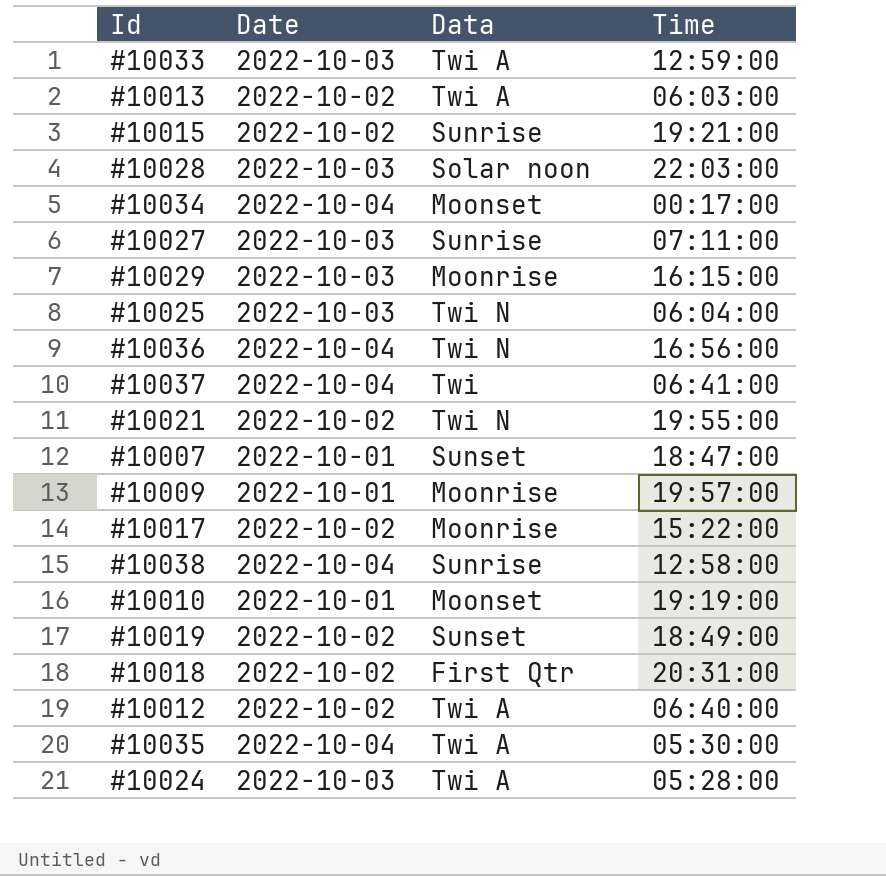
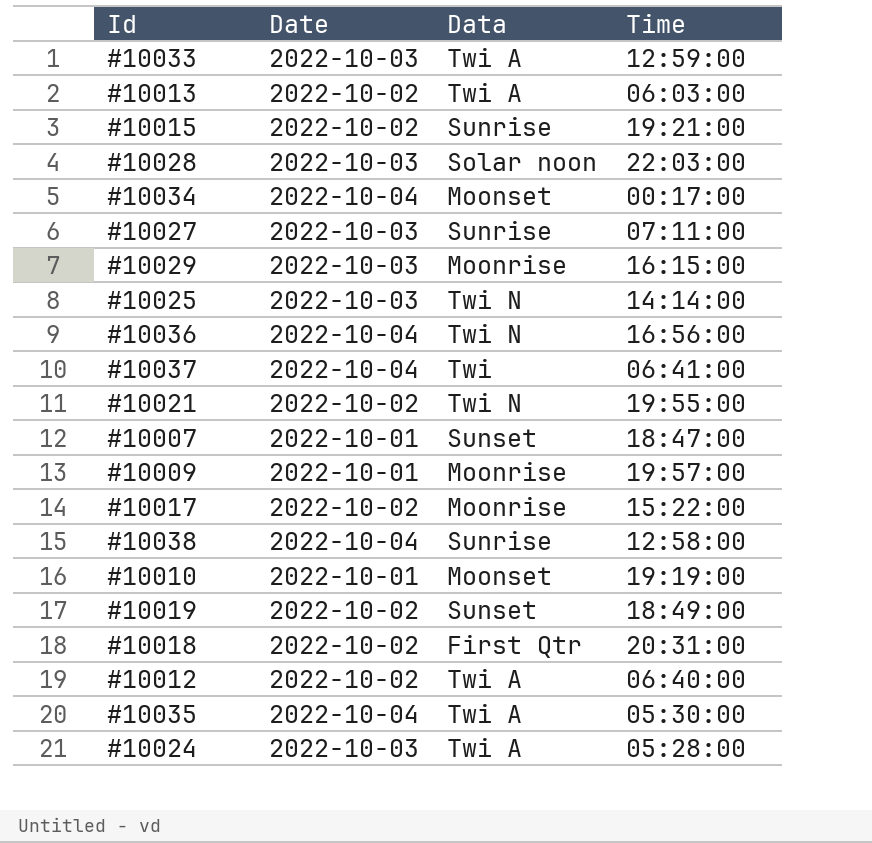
#10025 | Time: 06:04:00 -> 14:14:00

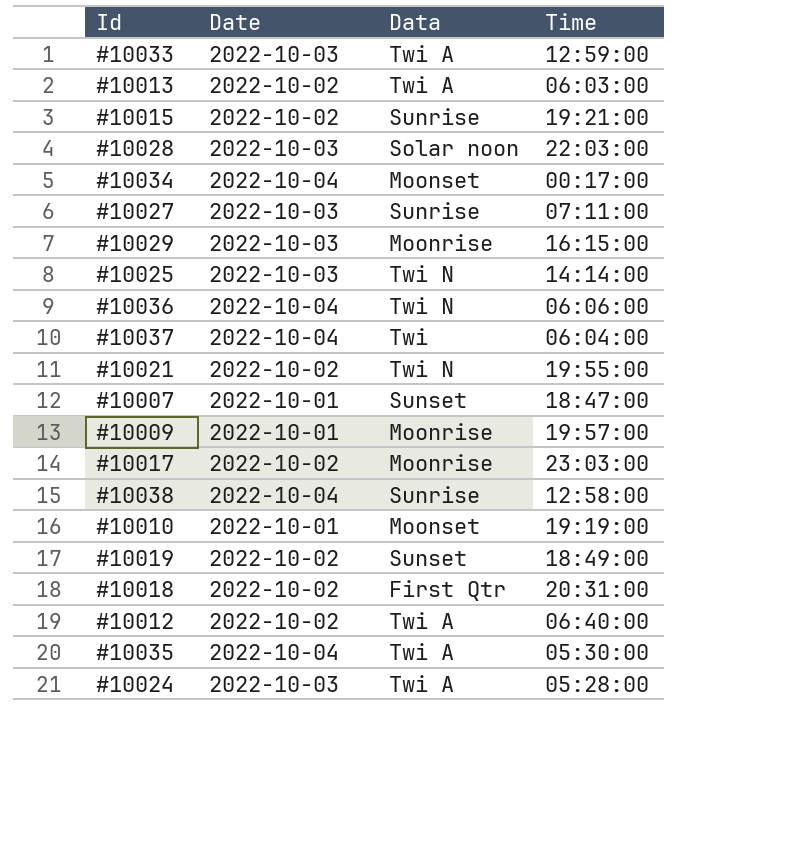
#10036 | Time: 16:56:00 -> 06:06:00
#10037 | Time: 06:41:00 -> 06:04:00
#10017 | Time: 15:22:00 -> 23:03:00

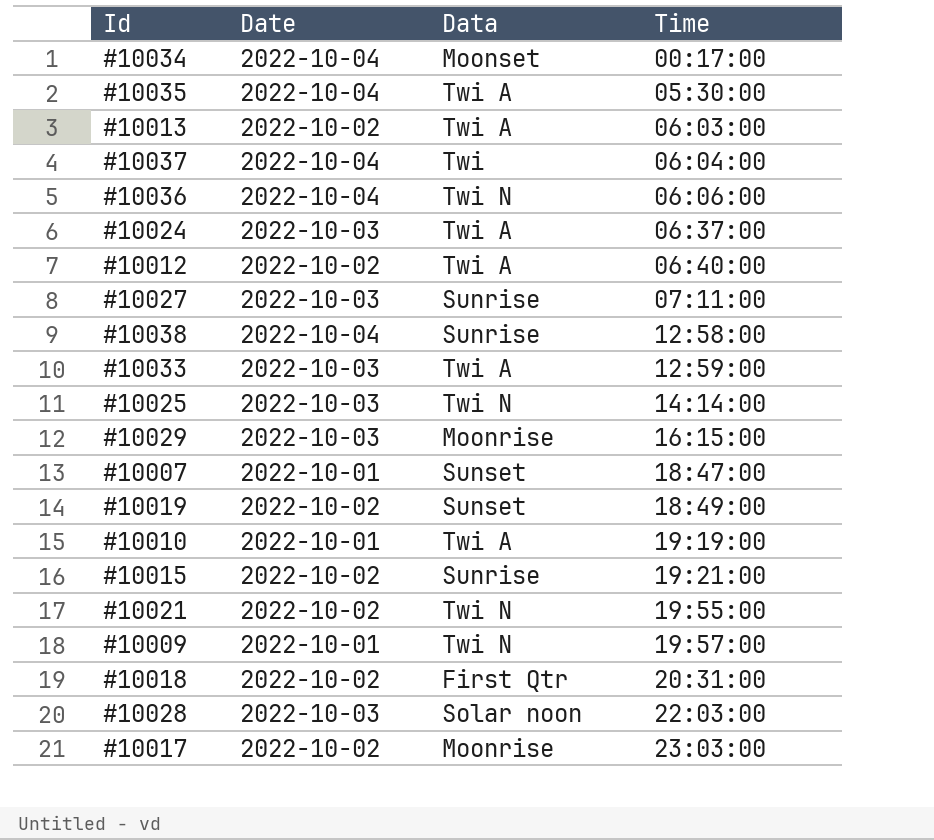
row order: none -> Time ascending
#10024 | Time: 05:28:00 -> 06:37:00
#10010 | Data: Moonset -> Twi A
#10009 | Data: Moonrise -> Twi N

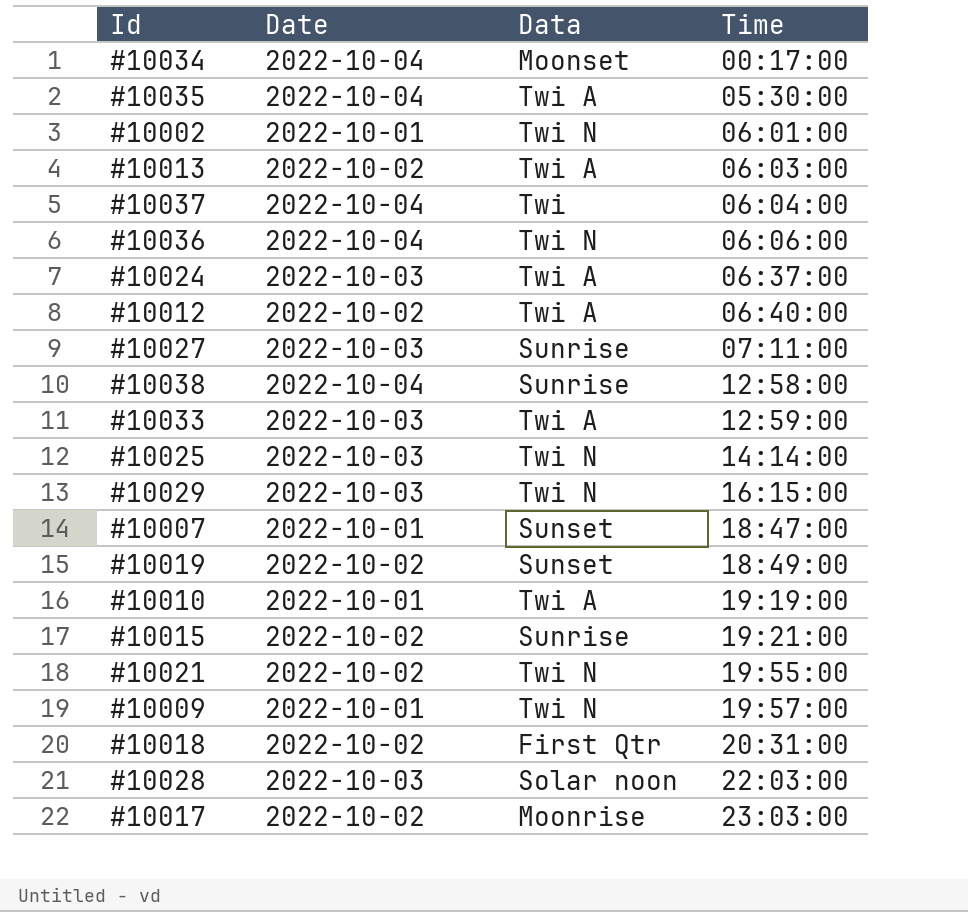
row #10002: none -> 2022-10-01 | Twi N | 06:01:00
#10029 | Data: Moonrise -> Twi N

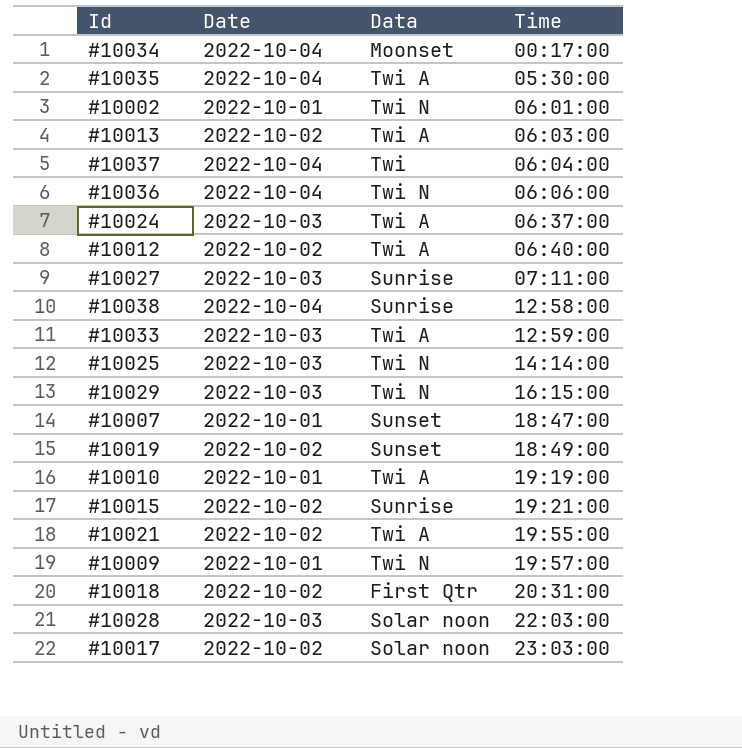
#10021 | Data: Twi N -> Twi A
#10017 | Data: Moonrise -> Solar noon

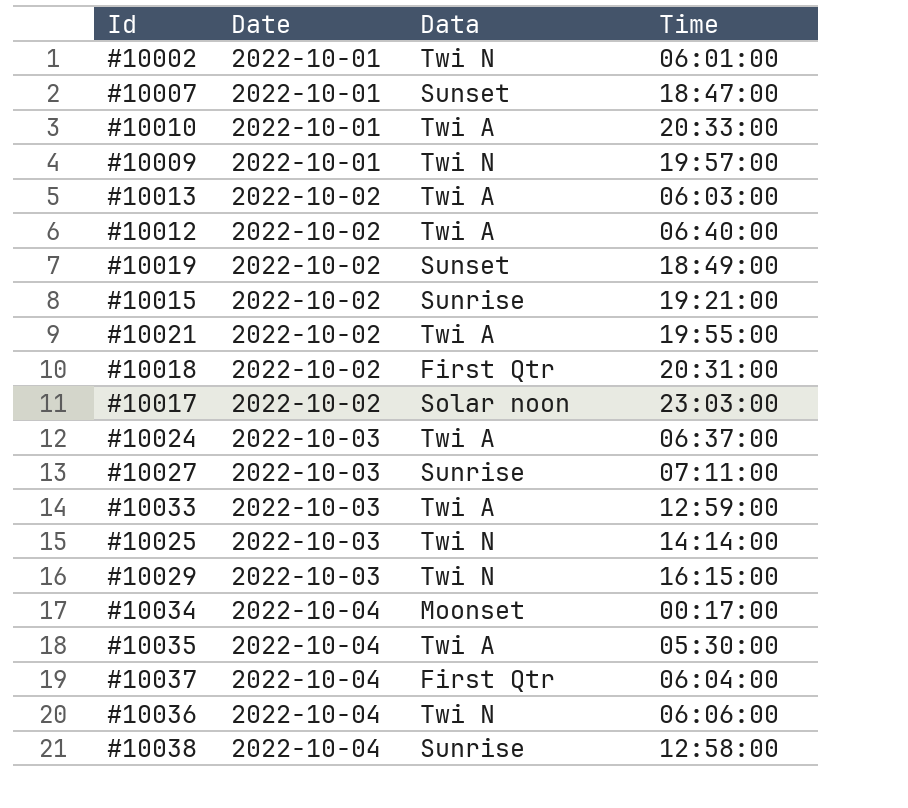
row order: Time ascending -> Date ascending
row #10028: 2022-10-03 | Solar noon | 22:03:00 -> none
#10010 | Time: 19:19:00 -> 20:33:00
#10037 | Data: Twi -> First Qtr

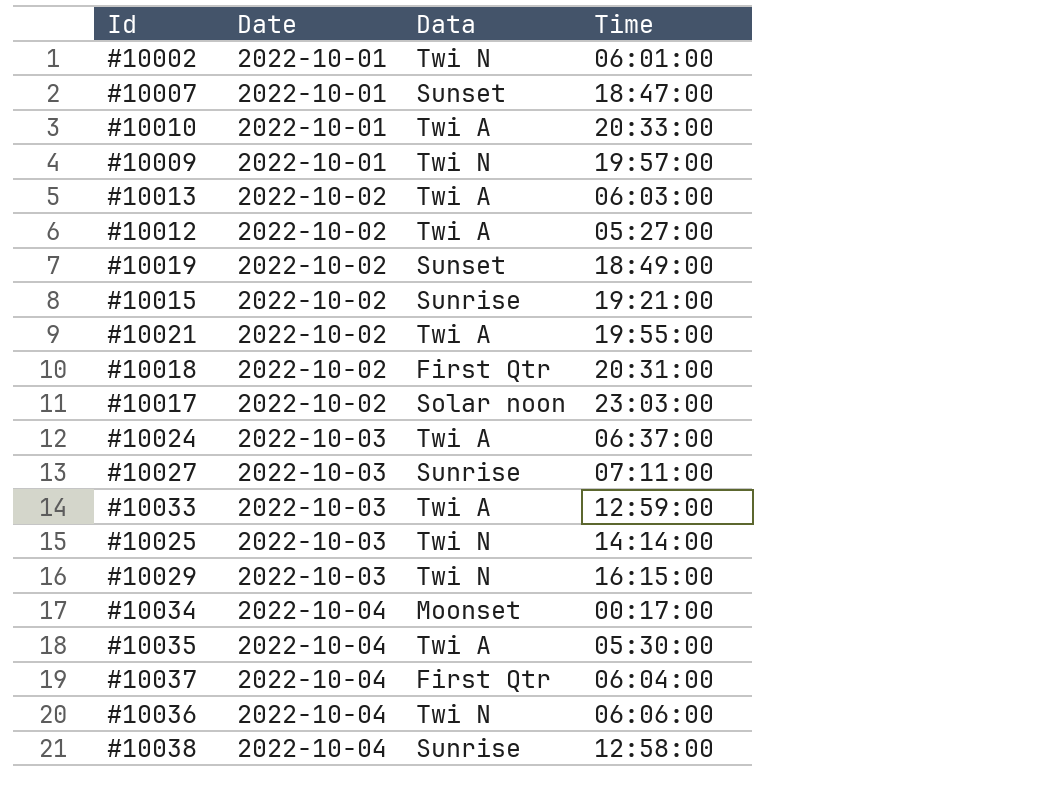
#10012 | Time: 06:40:00 -> 05:27:00

